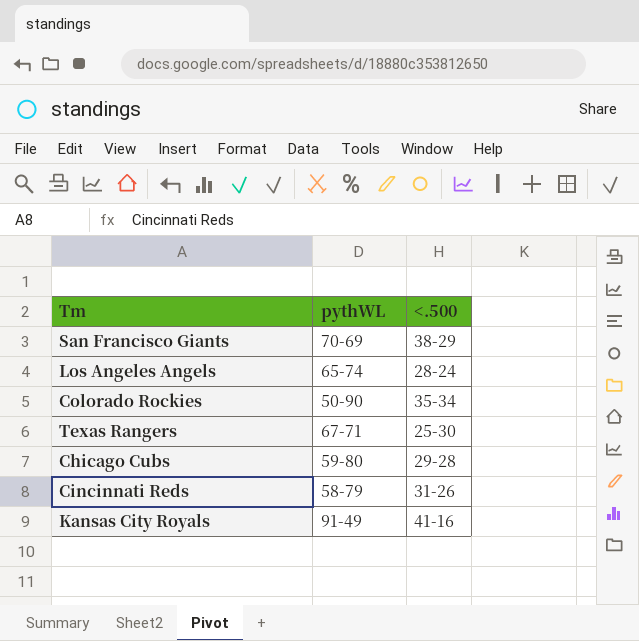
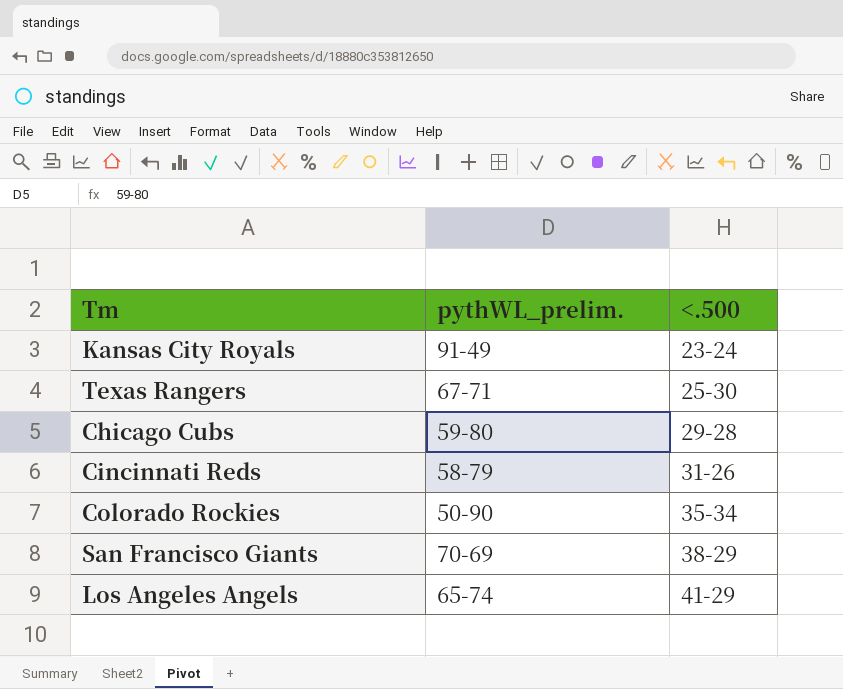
row order: none -> <.500 ascending
column name: pythWL -> pythWL_prelim.
Kansas City Royals | <.500: 41-16 -> 23-24
Los Angeles Angels | <.500: 28-24 -> 41-29

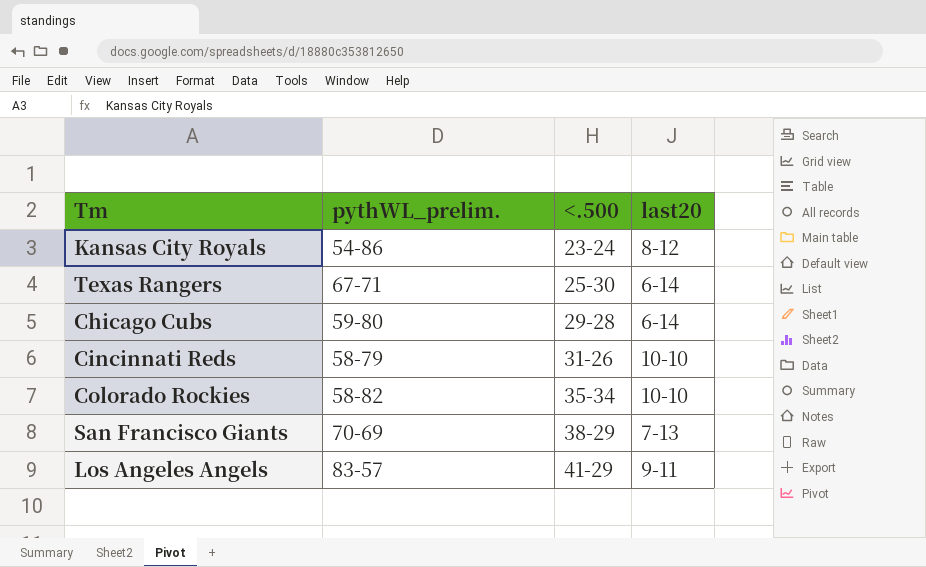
column last20 | position: none -> 4
Kansas City Royals | pythWL_prelim.: 91-49 -> 54-86
Colorado Rockies | pythWL_prelim.: 50-90 -> 58-82
Los Angeles Angels | pythWL_prelim.: 65-74 -> 83-57

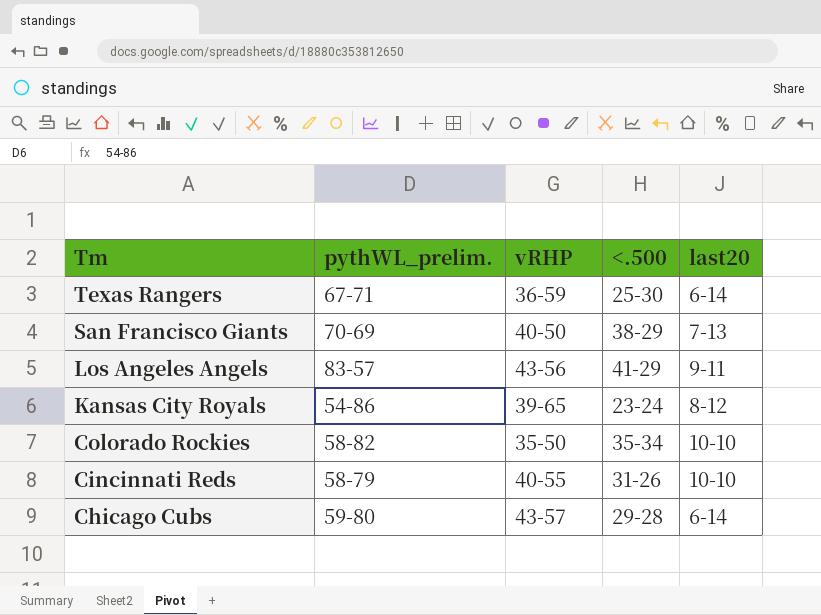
row order: <.500 ascending -> Tm descending
column vRHP | position: none -> 3

